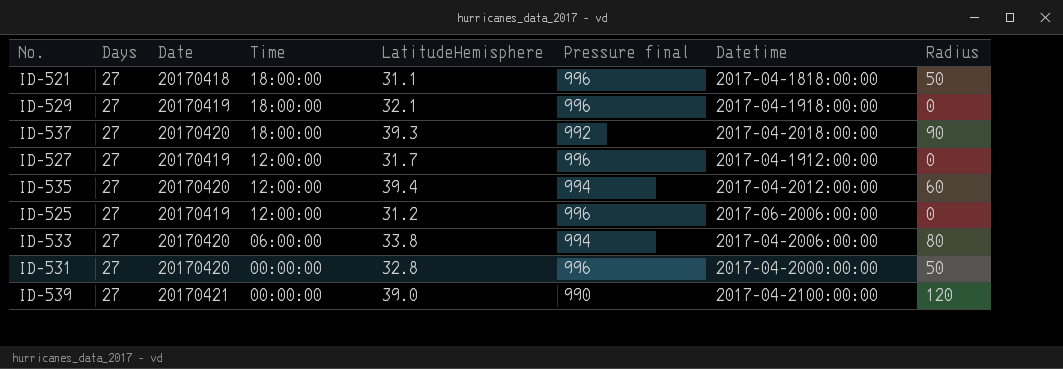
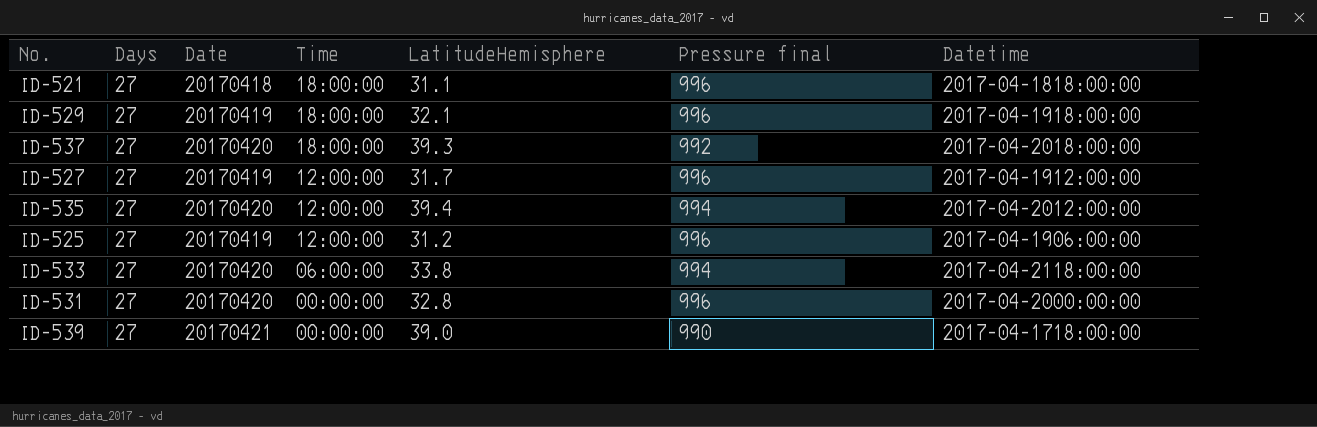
column Radius | position: 8 -> none
ID-525 | Datetime: 2017-06-2006:00:00 -> 2017-04-1906:00:00
ID-533 | Datetime: 2017-04-2006:00:00 -> 2017-04-2118:00:00
ID-539 | Datetime: 2017-04-2100:00:00 -> 2017-04-1718:00:00

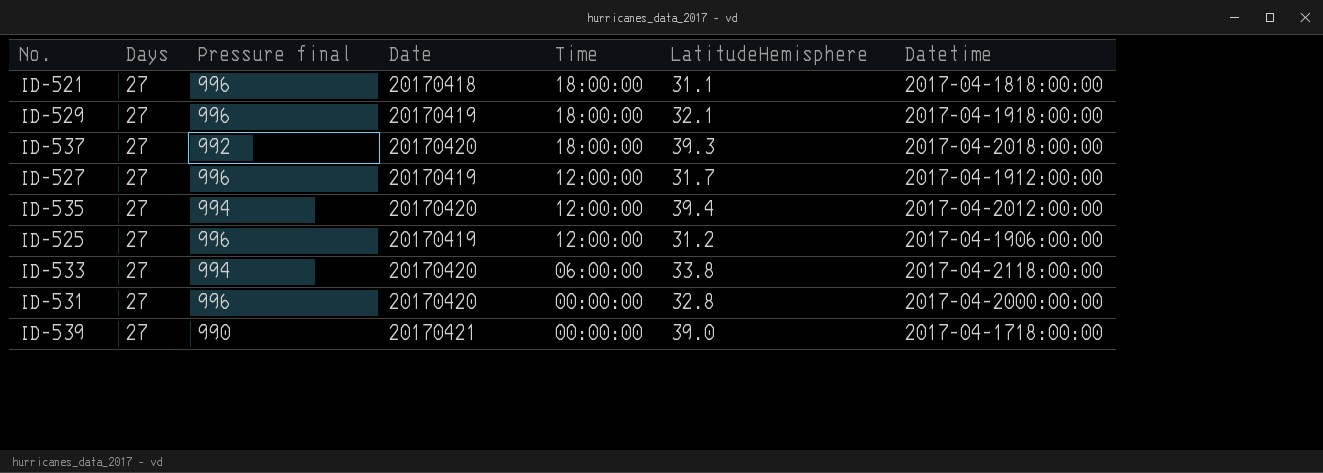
column Pressure final | position: 6 -> 3

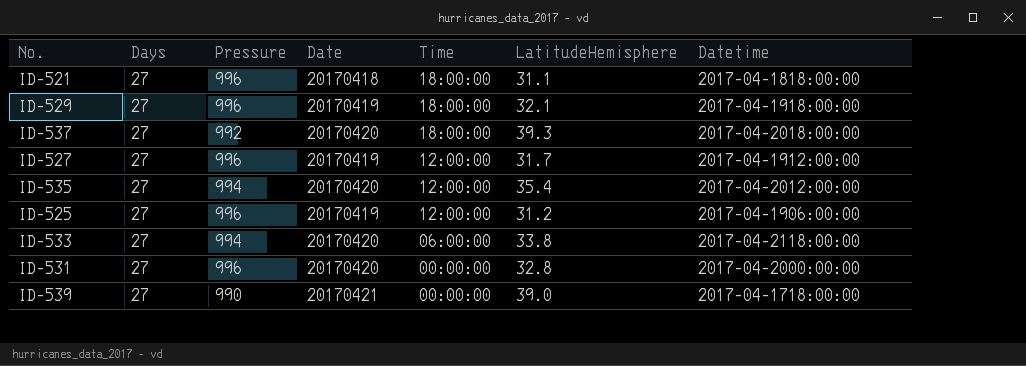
column name: Pressure final -> Pressure
ID-535 | LatitudeHemisphere: 39.4 -> 35.4

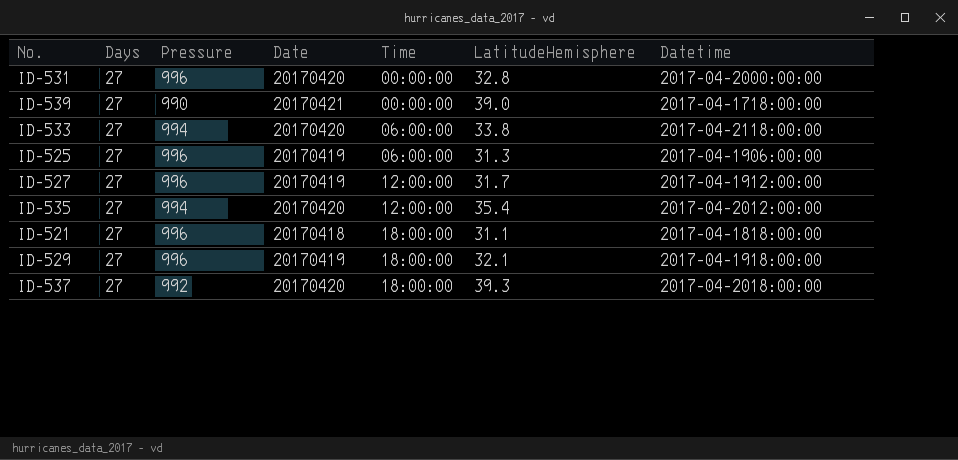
row order: Time descending -> Time ascending
ID-525 | Time: 12:00:00 -> 06:00:00
ID-525 | LatitudeHemisphere: 31.2 -> 31.3

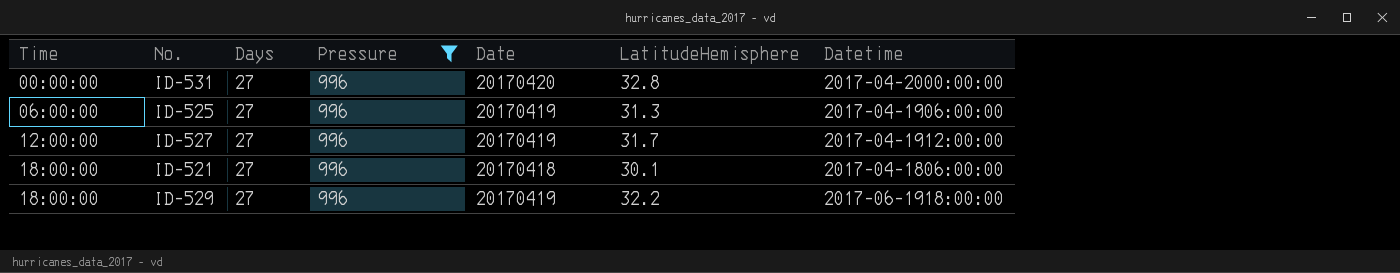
filter: none -> Pressure = 996
column Time | position: 5 -> 1
ID-521 | LatitudeHemisphere: 31.1 -> 30.1
ID-521 | Datetime: 2017-04-1818:00:00 -> 2017-04-1806:00:00
ID-529 | LatitudeHemisphere: 32.1 -> 32.2
ID-529 | Datetime: 2017-04-1918:00:00 -> 2017-06-1918:00:00

